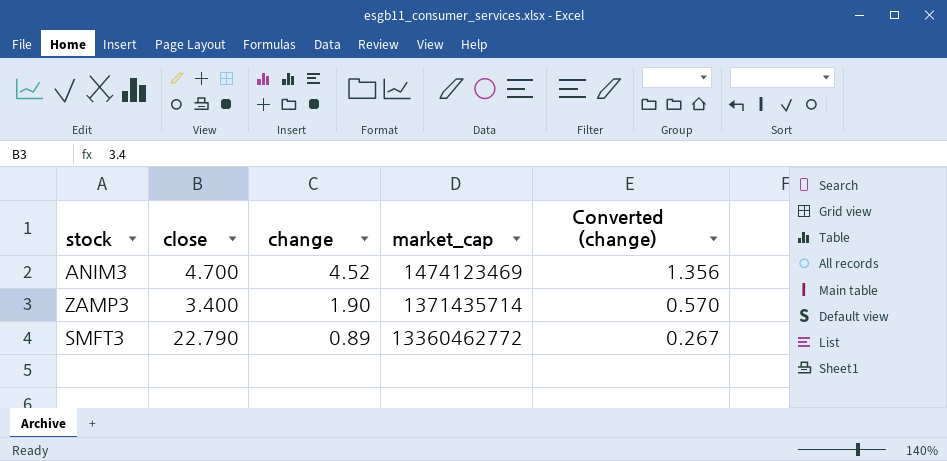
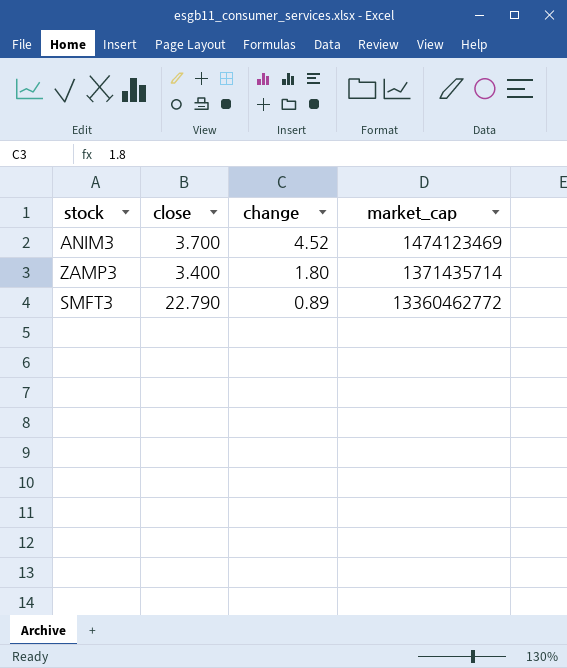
column Converted (change) | formula: [change] * 0.3 -> none
ANIM3 | close: 4.700 -> 3.700
ZAMP3 | change: 1.90 -> 1.80

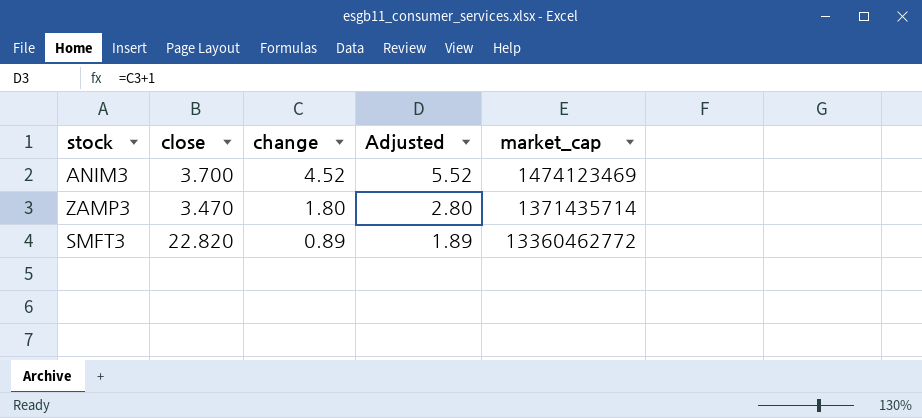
column Adjusted | formula: none -> [change] + 1
ZAMP3 | close: 3.400 -> 3.470
SMFT3 | close: 22.790 -> 22.820

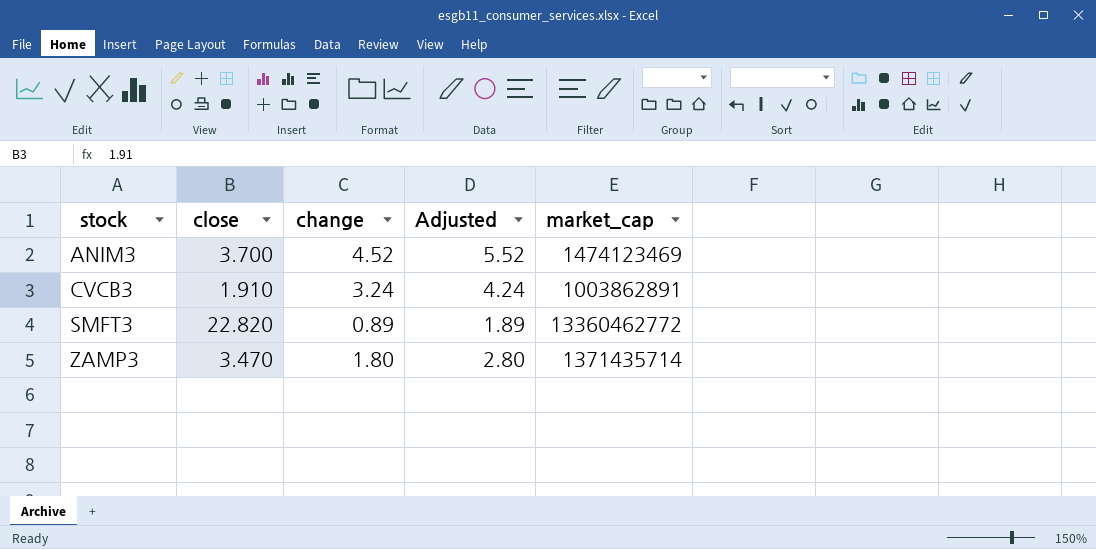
row order: change descending -> stock ascending
row CVCB3: none -> 1.910 | 3.24 | 4.24 | 1003862891

